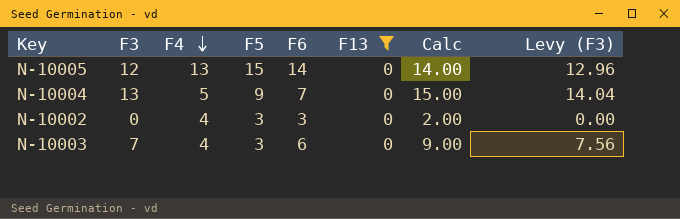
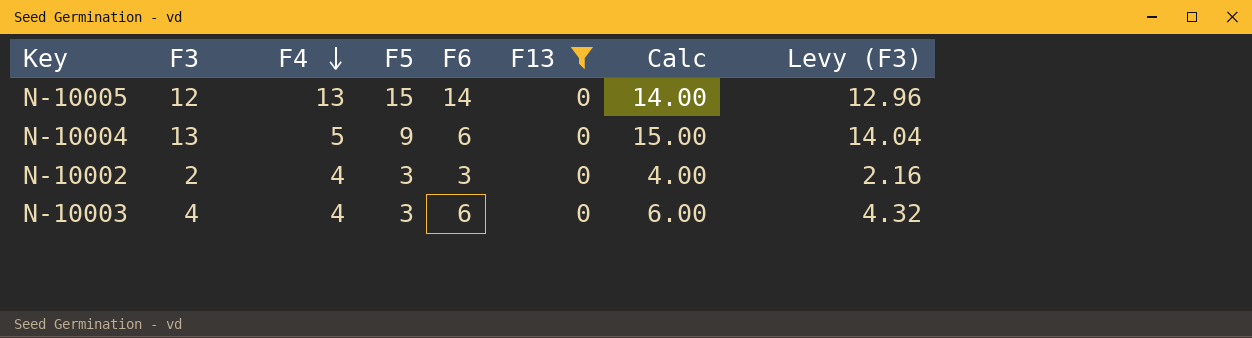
N-10004 | F6: 7 -> 6
N-10002 | F3: 0 -> 2
N-10002 | Calc: 2.00 -> 4.00
N-10002 | Levy (F3): 0.00 -> 2.16
N-10003 | F3: 7 -> 4
N-10003 | Calc: 9.00 -> 6.00
N-10003 | Levy (F3): 7.56 -> 4.32

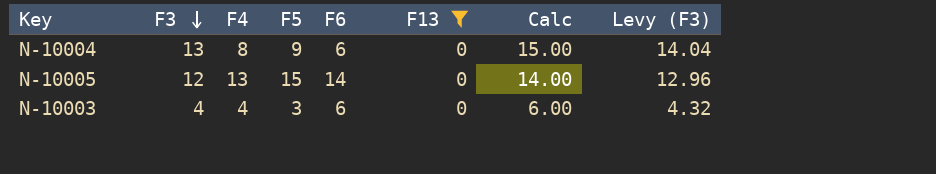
row order: F4 descending -> F3 descending
row N-10002: 2 | 4 | 3 | 3 | 0 | 4.00 | 2.16 -> none
N-10004 | F4: 5 -> 8

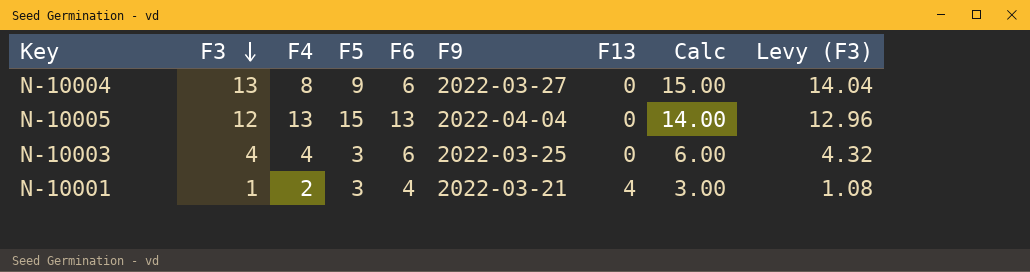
filter: F13 = 0 -> none
column F9 | position: none -> 6
N-10005 | F6: 14 -> 13

